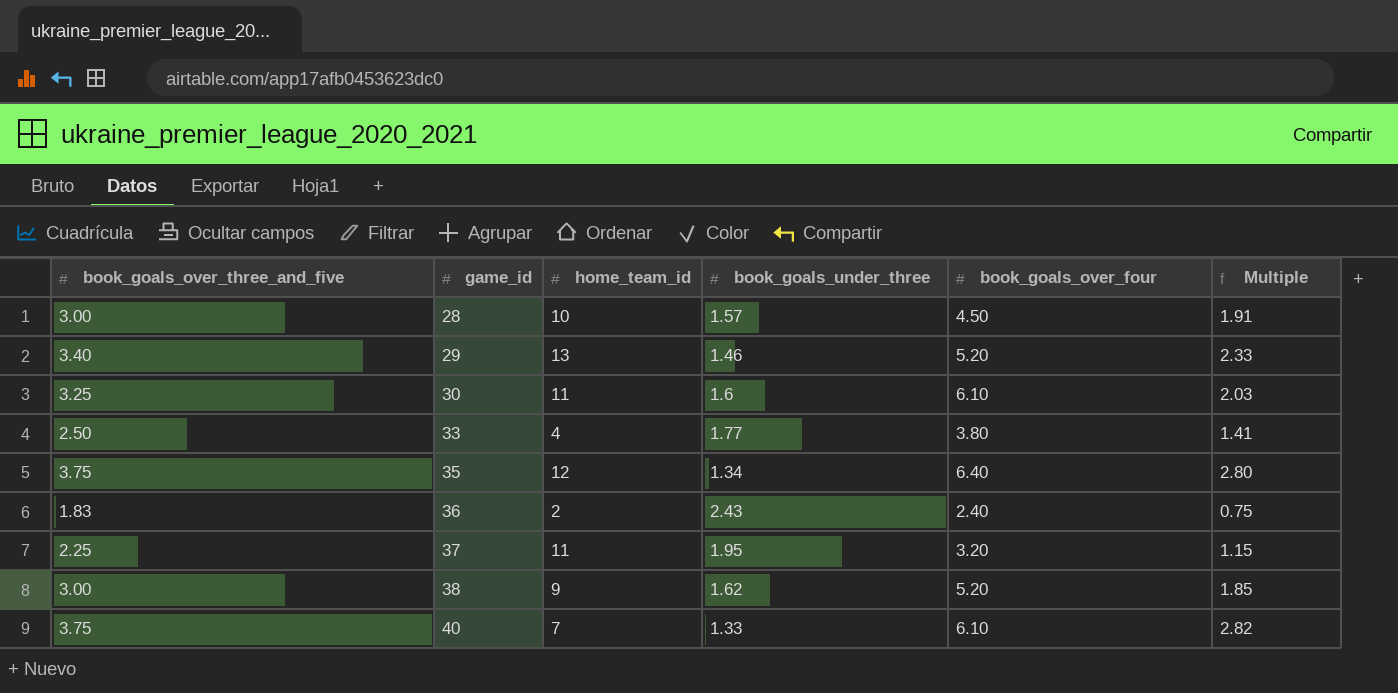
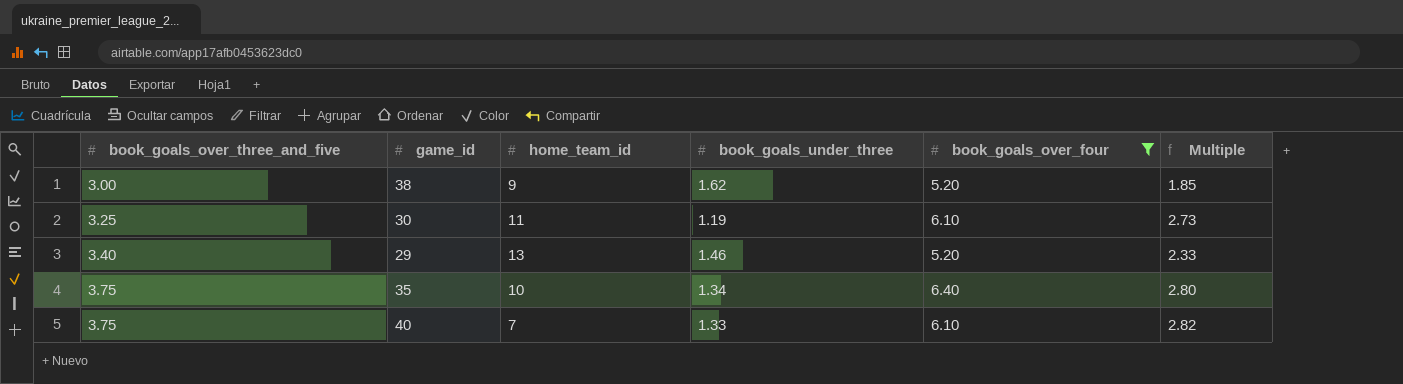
filter: none -> book_goals_over_four >= 5.20
row order: game_id ascending -> book_goals_over_three_and_five ascending
30 | book_goals_under_three: 1.6 -> 1.19
30 | Multiple: 2.03 -> 2.73
35 | home_team_id: 12 -> 10

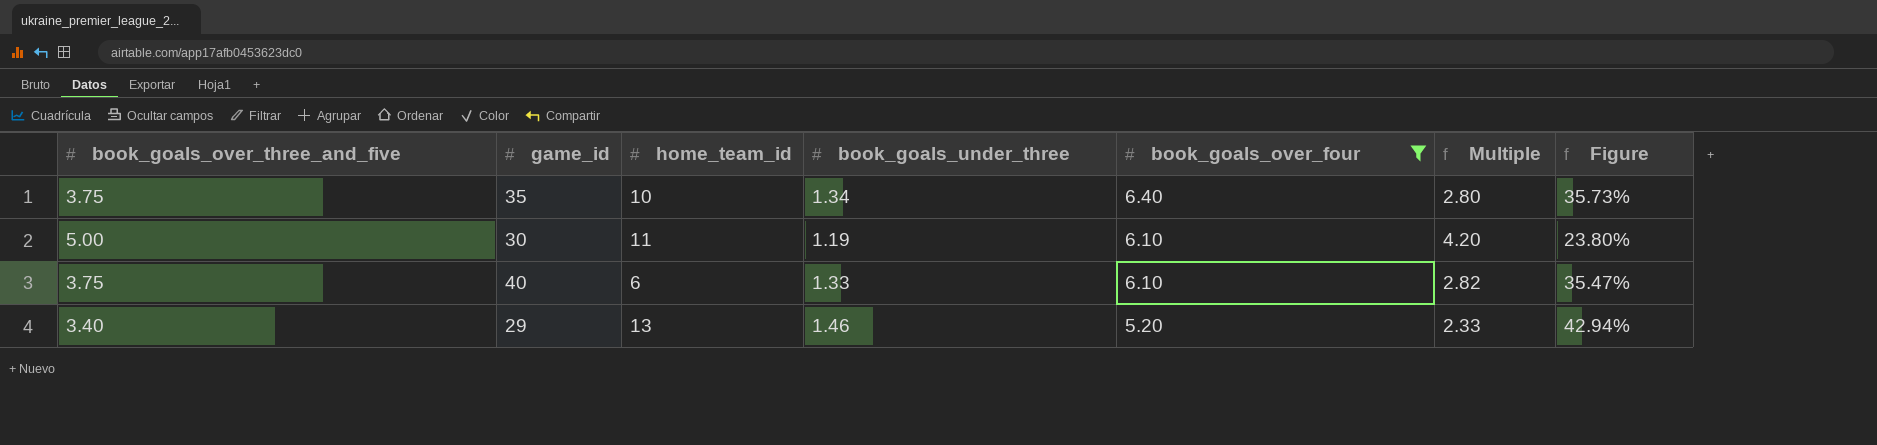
row order: book_goals_over_three_and_five ascending -> book_goals_over_four descending
column Figure | formula: none -> [book_goals_under_three] / [book_goals_over_three_and_five]
row 38: 3.00 | 9 | 1.62 | 5.20 | 1.85 -> none
30 | book_goals_over_three_and_five: 3.25 -> 5.00
30 | Multiple: 2.73 -> 4.20
40 | home_team_id: 7 -> 6

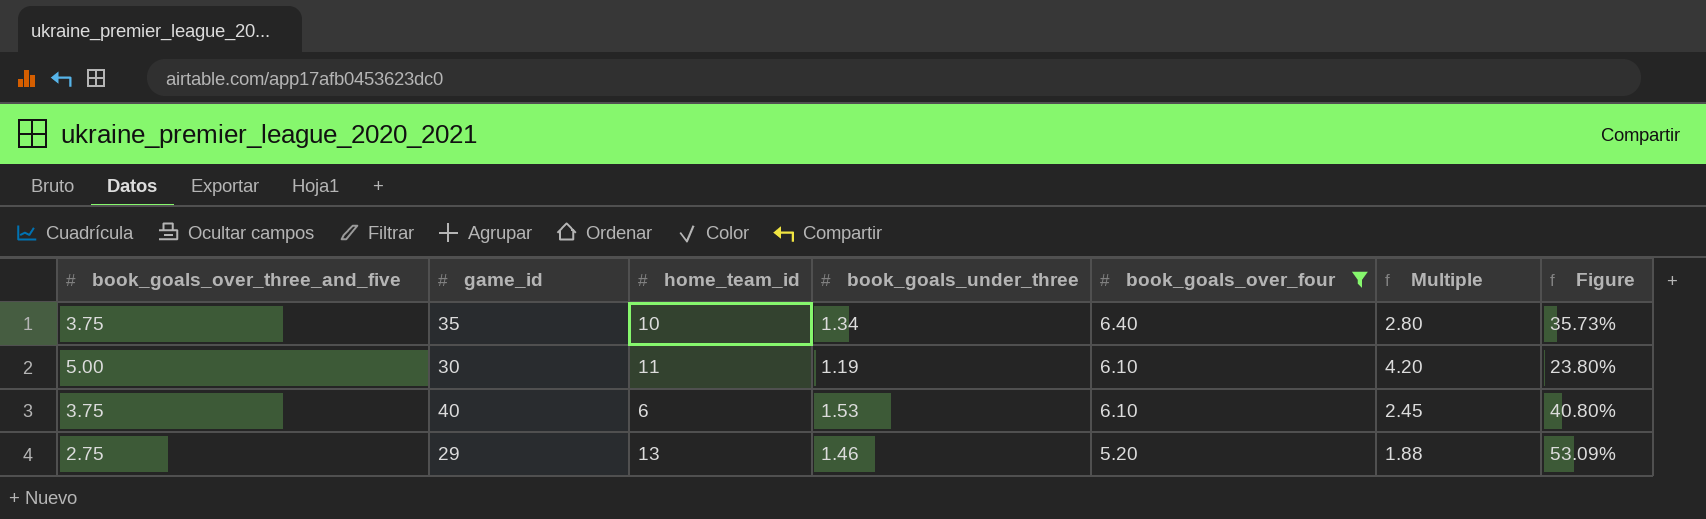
40 | book_goals_under_three: 1.33 -> 1.53
40 | Multiple: 2.82 -> 2.45
40 | Figure: 35.47% -> 40.80%
29 | book_goals_over_three_and_five: 3.40 -> 2.75
29 | Multiple: 2.33 -> 1.88
29 | Figure: 42.94% -> 53.09%

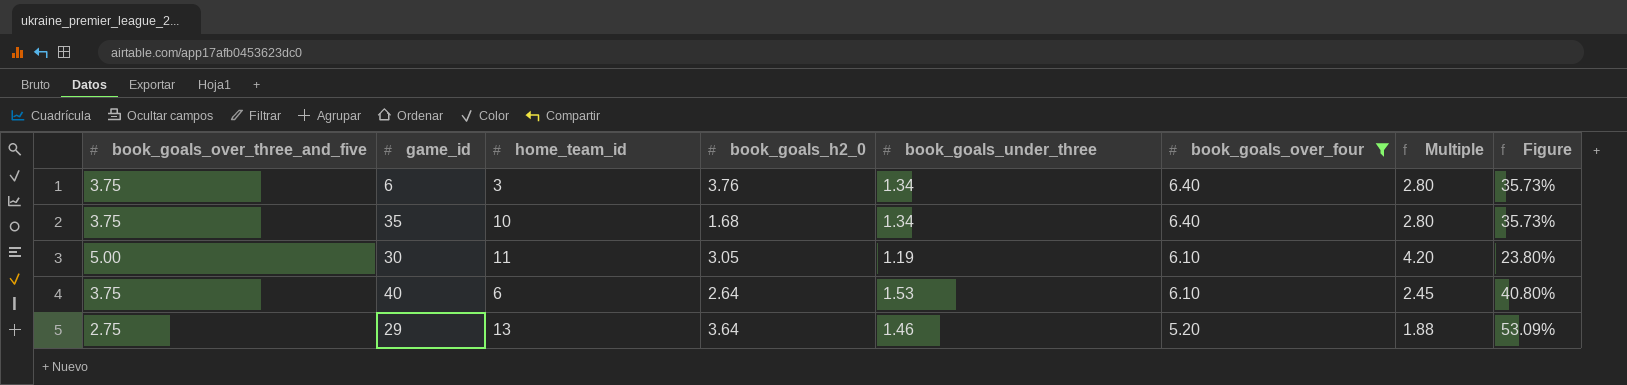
column book_goals_h2_0 | position: none -> 4
row 6: none -> 3.75 | 3 | 3.76 | 1.34 | 6.40 | 2.80 | 35.73%

